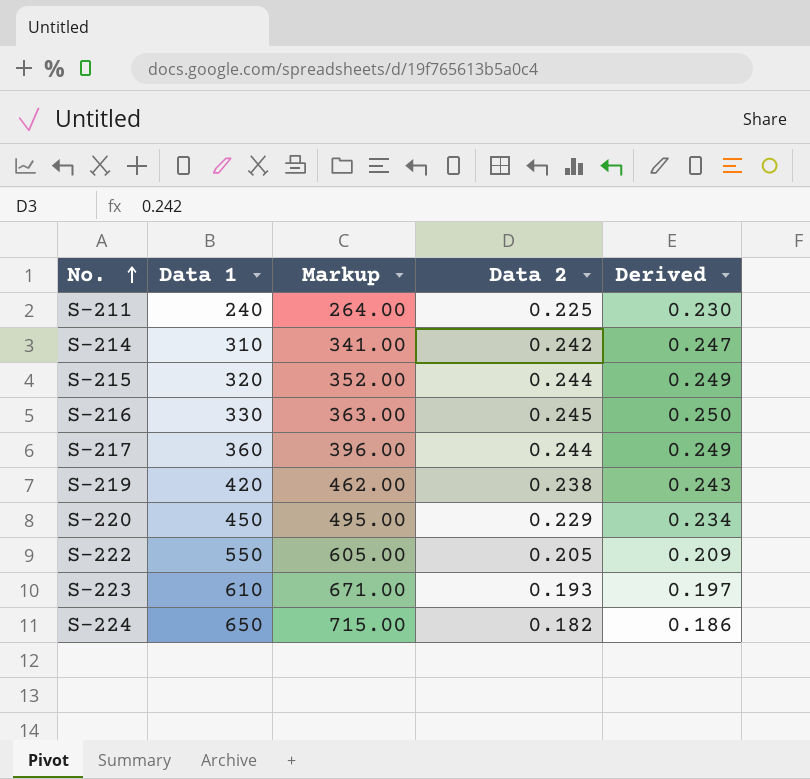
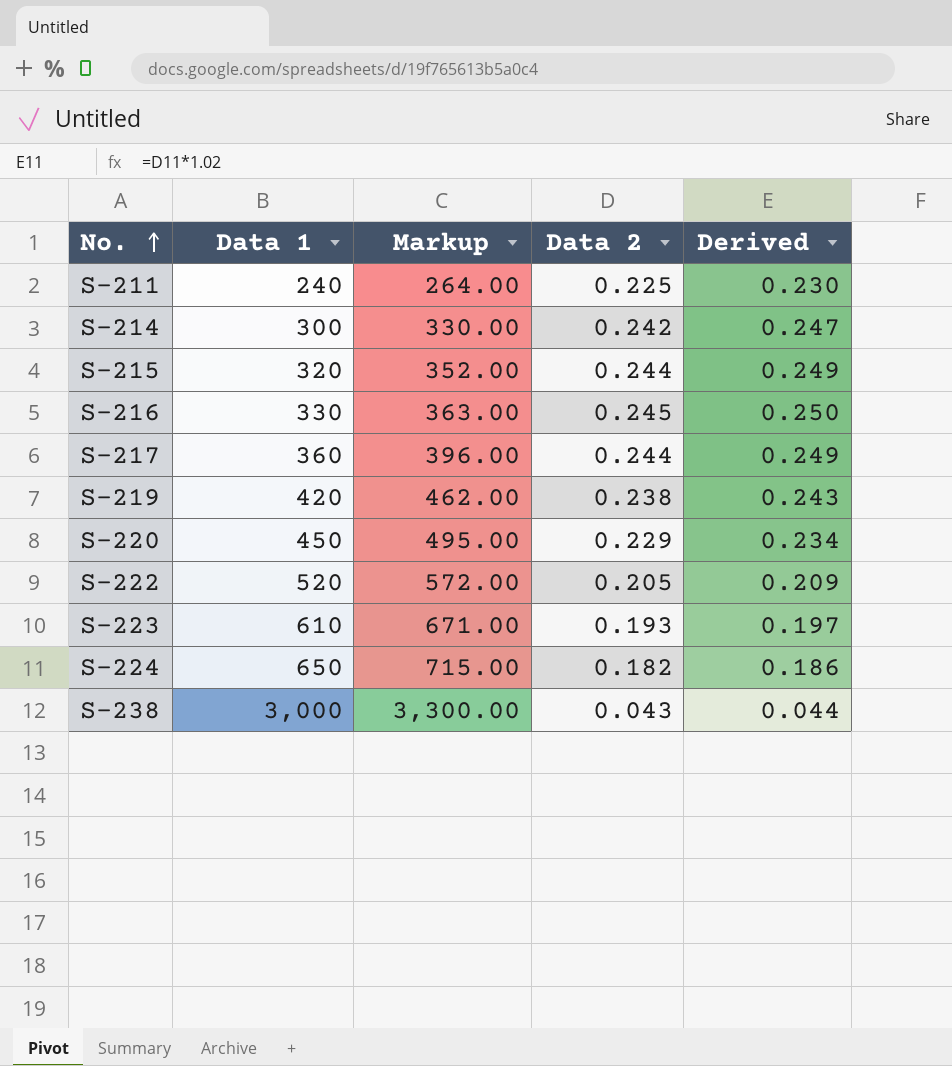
S-214 | Data 1: 310 -> 300
S-214 | Markup: 341.00 -> 330.00
S-222 | Data 1: 550 -> 520
S-222 | Markup: 605.00 -> 572.00
row S-238: none -> 3,000 | 3,300.00 | 0.043 | 0.044

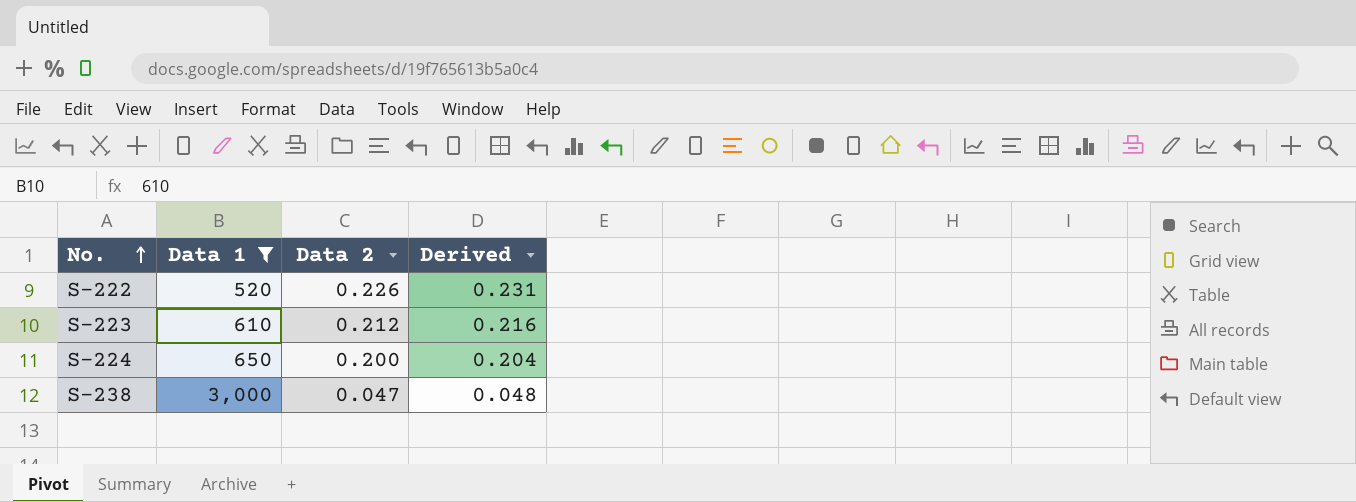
filter: none -> Data 1 >= 520
column Markup | formula: [Data 1] * 1.1 -> none
S-222 | Data 2: 0.205 -> 0.226
S-222 | Derived: 0.209 -> 0.231
S-223 | Data 2: 0.193 -> 0.212
S-223 | Derived: 0.197 -> 0.216
S-224 | Data 2: 0.182 -> 0.200
S-224 | Derived: 0.186 -> 0.204
S-238 | Data 2: 0.043 -> 0.047
S-238 | Derived: 0.044 -> 0.048

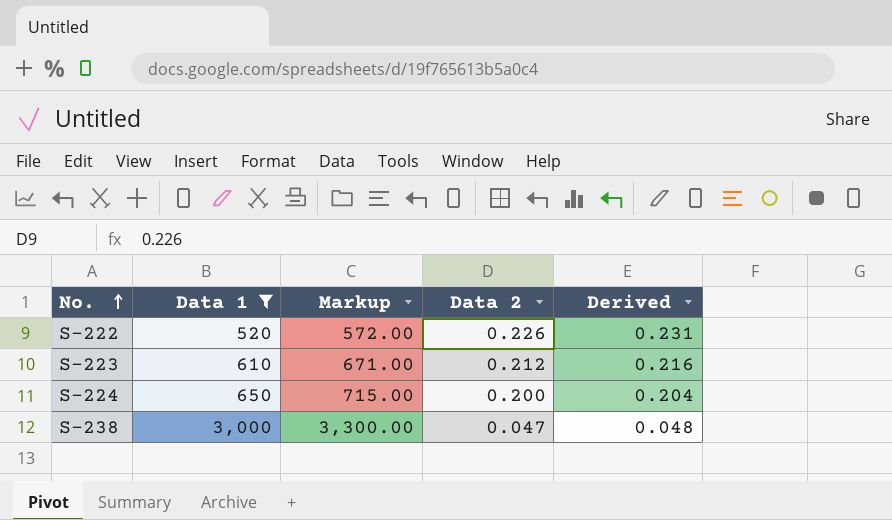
column Markup | formula: none -> [Data 1] * 1.1

